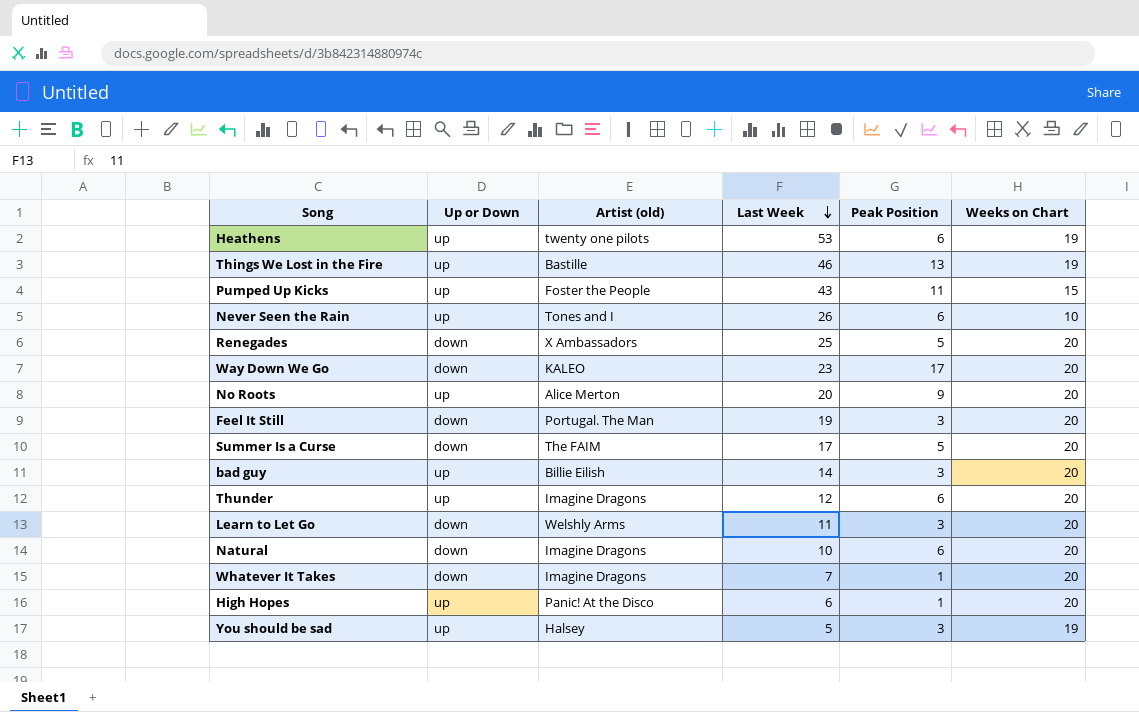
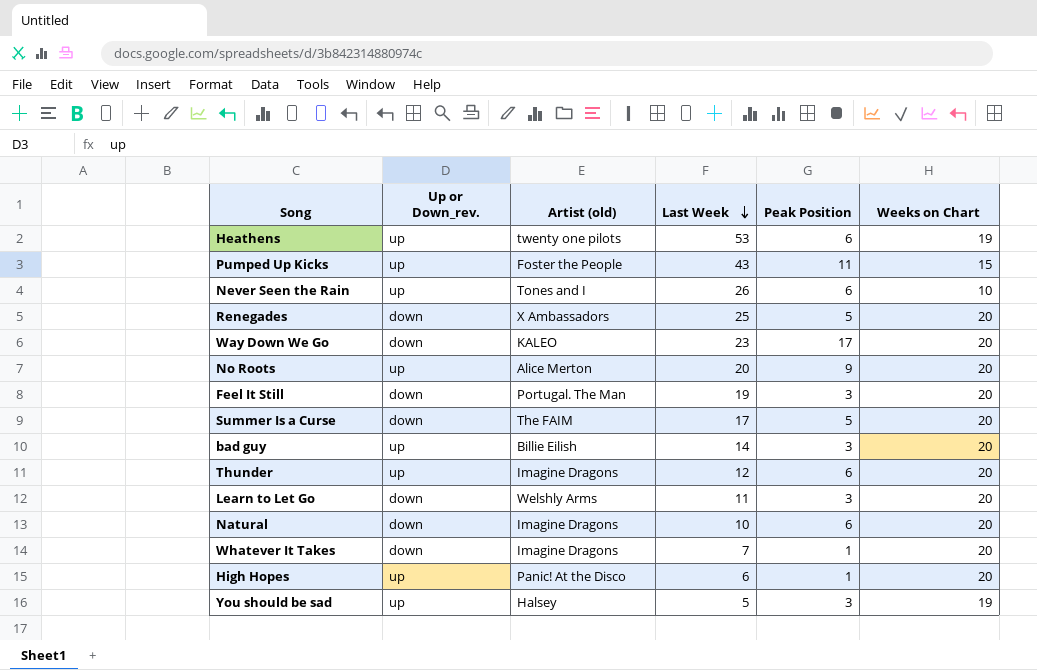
column name: Up or Down -> Up or Down_rev.
row Things We Lost in the Fire: up | Bastille | 46 | 13 | 19 -> none

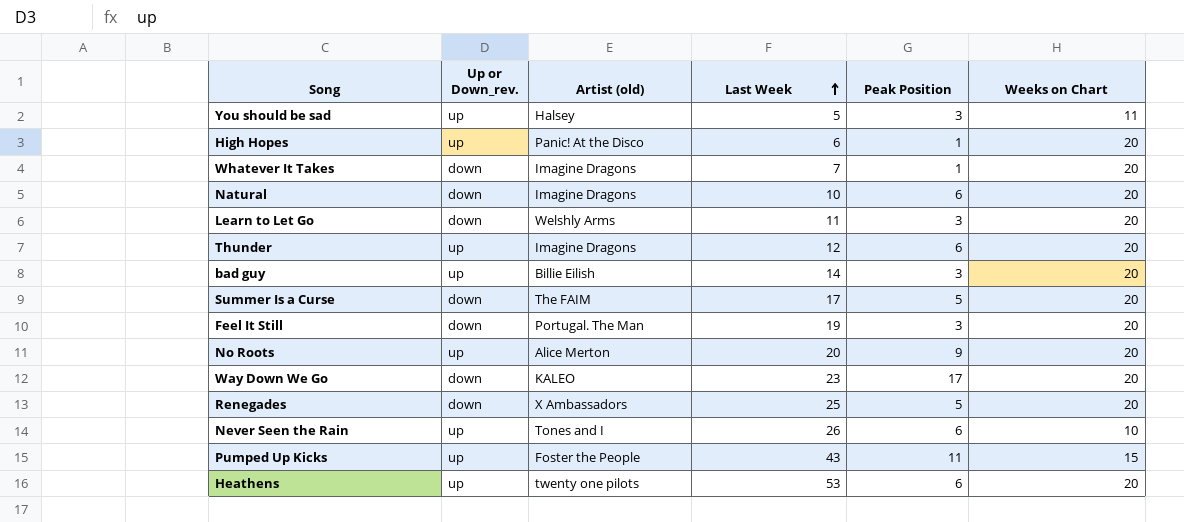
row order: Last Week descending -> Last Week ascending
You should be sad | Weeks on Chart: 19 -> 11
Heathens | Weeks on Chart: 19 -> 20

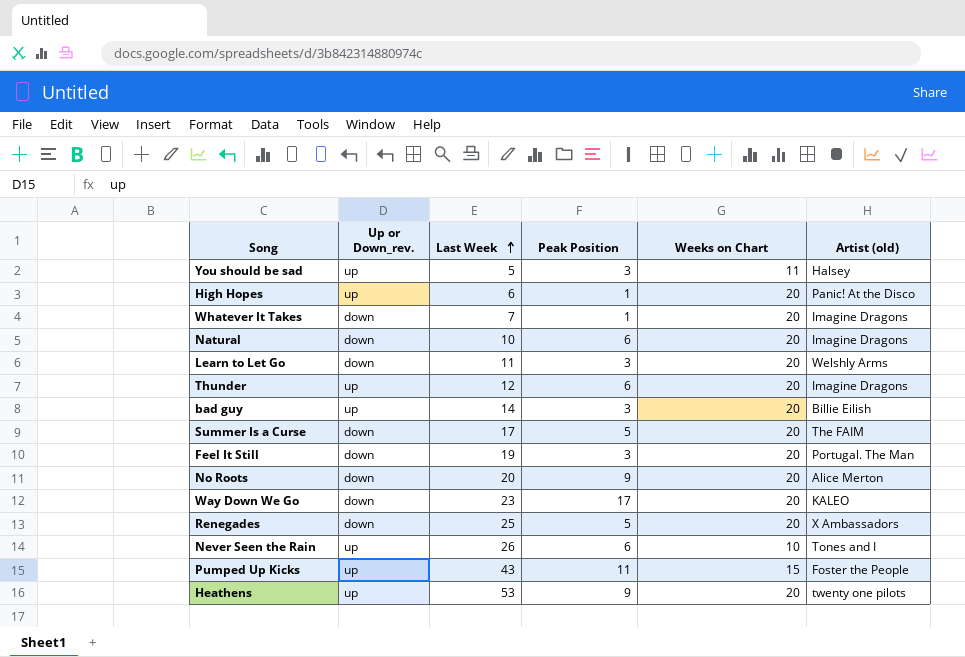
column Artist (old) | position: 3 -> 6
No Roots | Up or Down_rev.: up -> down
Heathens | Peak Position: 6 -> 9

